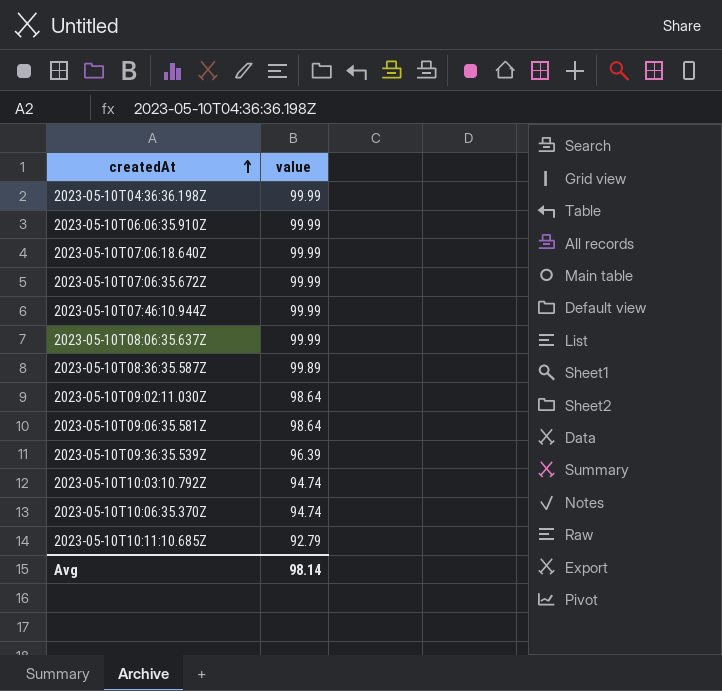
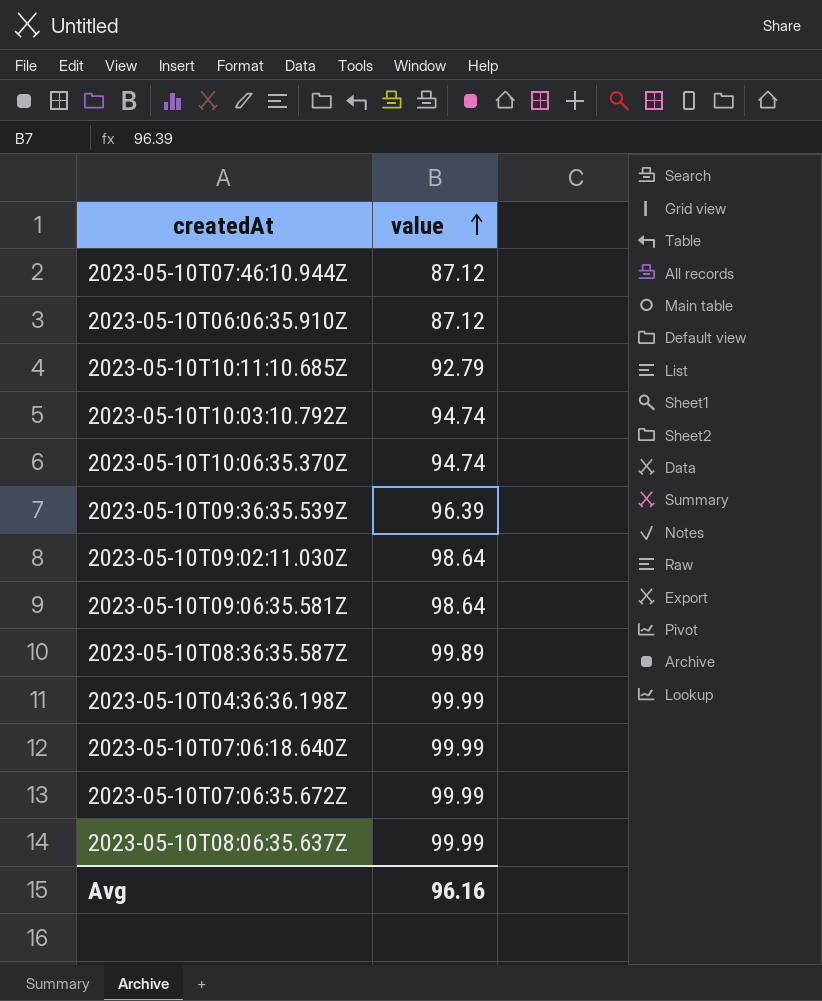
row order: createdAt ascending -> value ascending
2023-05-10T07:46:10.944Z | value: 99.99 -> 87.12
2023-05-10T06:06:35.910Z | value: 99.99 -> 87.12
Avg | value: 98.14 -> 96.16

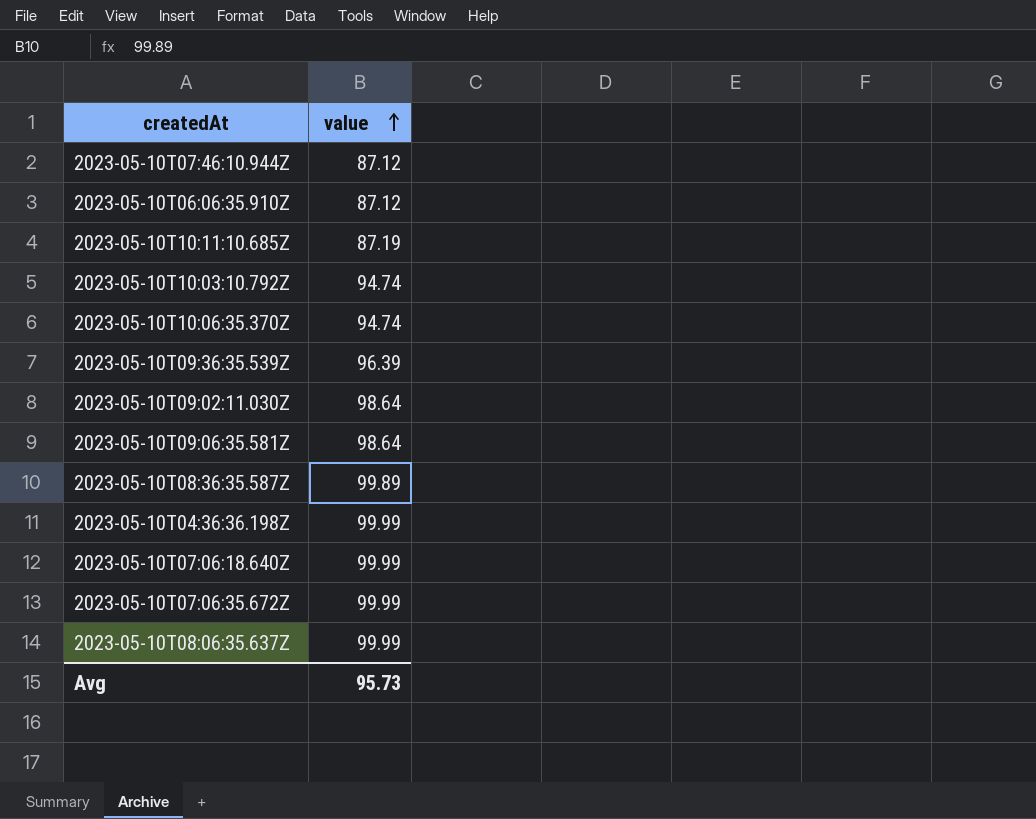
2023-05-10T10:11:10.685Z | value: 92.79 -> 87.19
Avg | value: 96.16 -> 95.73

